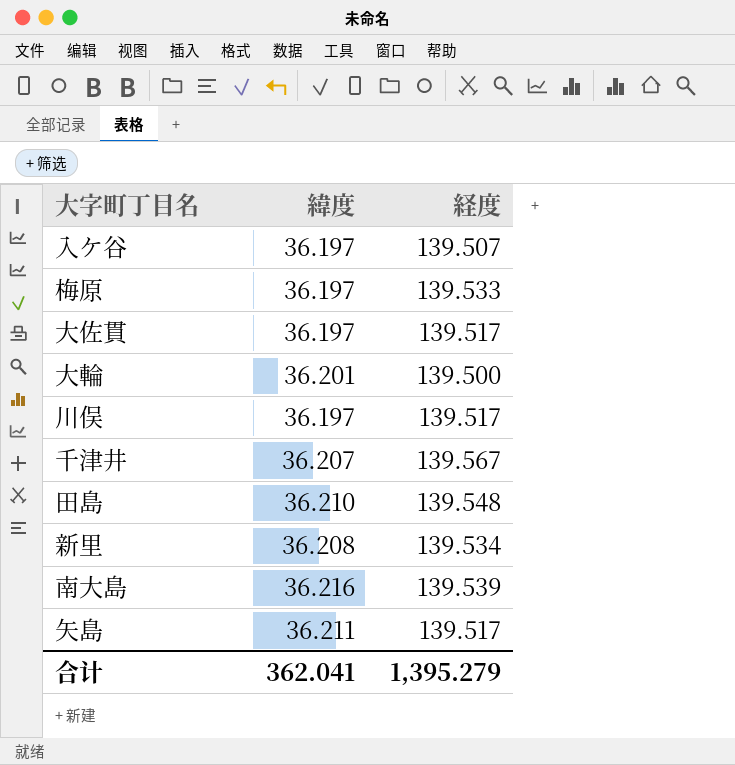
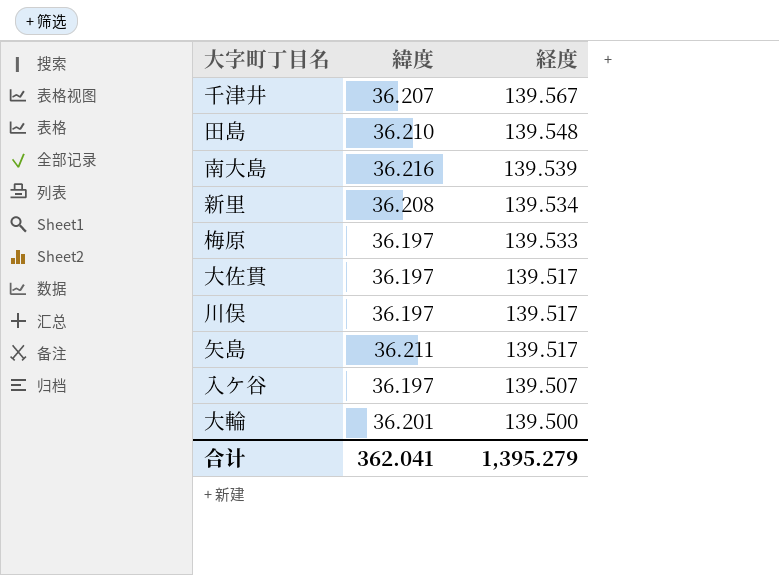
row order: none -> 経度 descending

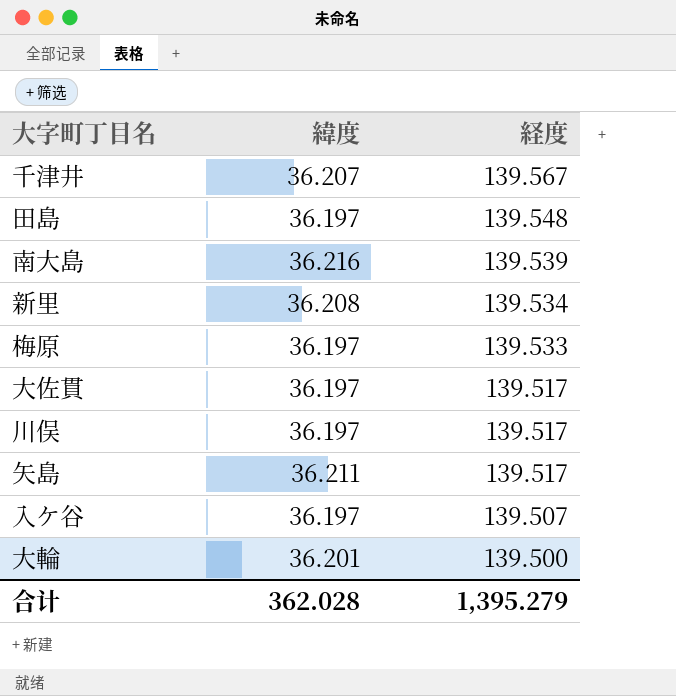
田島 | 緯度: 36.210 -> 36.197
合计 | 緯度: 362.041 -> 362.028

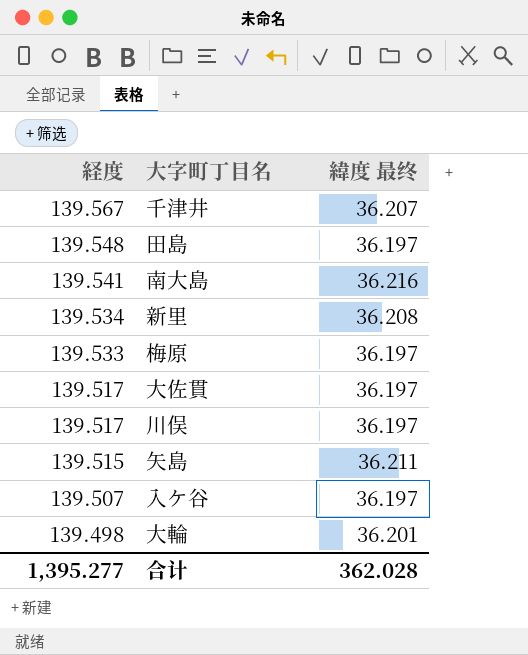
column 経度 | position: 3 -> 1
column name: 緯度 -> 緯度 最终
南大島 | 経度: 139.539 -> 139.541
矢島 | 経度: 139.517 -> 139.515
大輪 | 経度: 139.500 -> 139.498
合计 | 経度: 1,395.279 -> 1,395.277

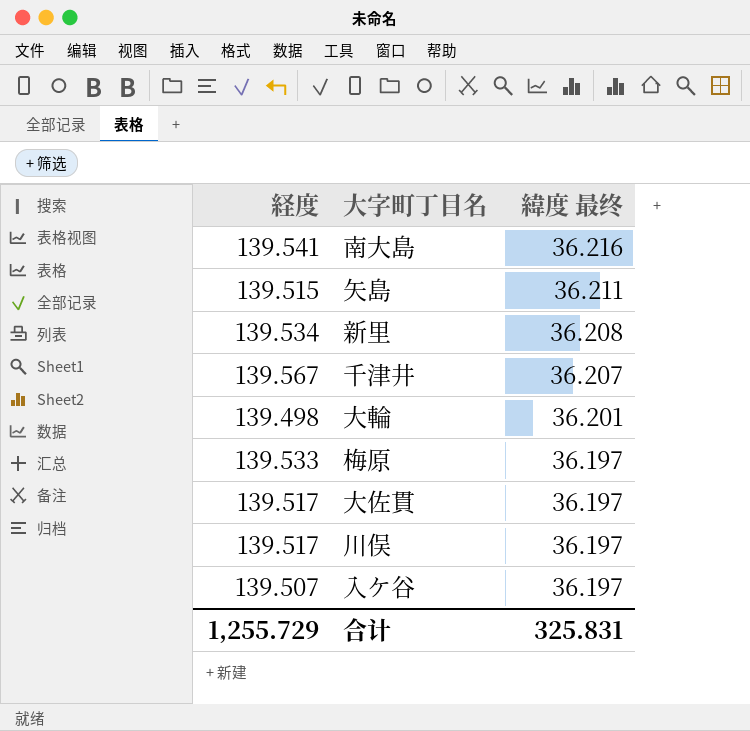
row order: 経度 descending -> 緯度 最终 descending
row 田島: 139.548 | 36.197 -> none
合计 | 経度: 1,395.277 -> 1,255.729
合计 | 緯度 最终: 362.028 -> 325.831

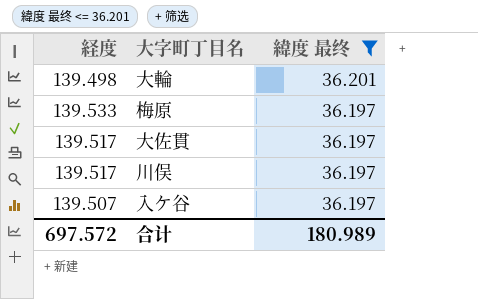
filter: none -> 緯度 最终 <= 36.201
合计 | 経度: 1,255.729 -> 697.572
合计 | 緯度 最终: 325.831 -> 180.989

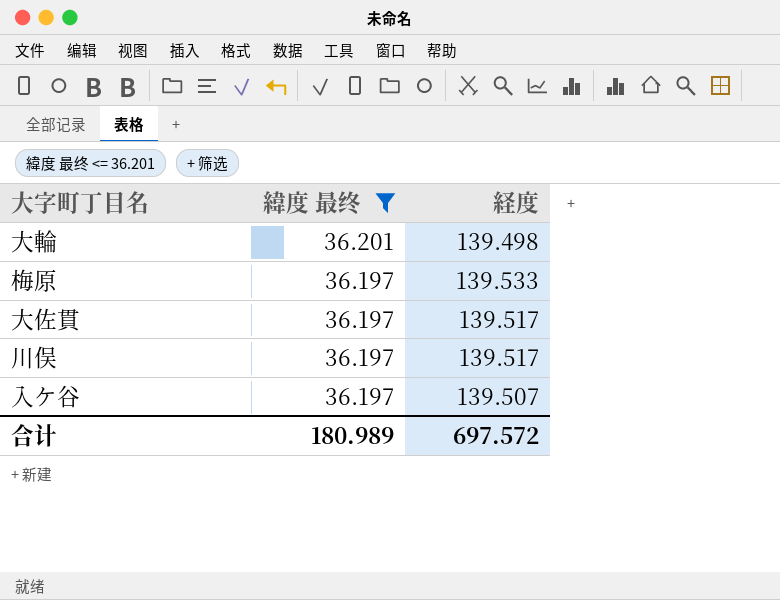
column 経度 | position: 1 -> 3

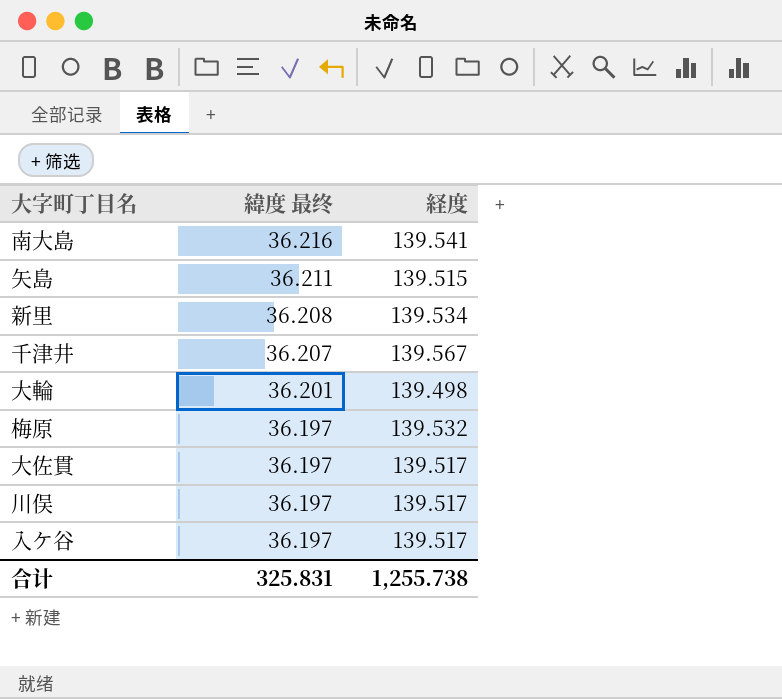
filter: 緯度 最终 <= 36.201 -> none
梅原 | 経度: 139.533 -> 139.532
入ケ谷 | 経度: 139.507 -> 139.517
合计 | 緯度 最终: 180.989 -> 325.831
合计 | 経度: 697.572 -> 1,255.738

